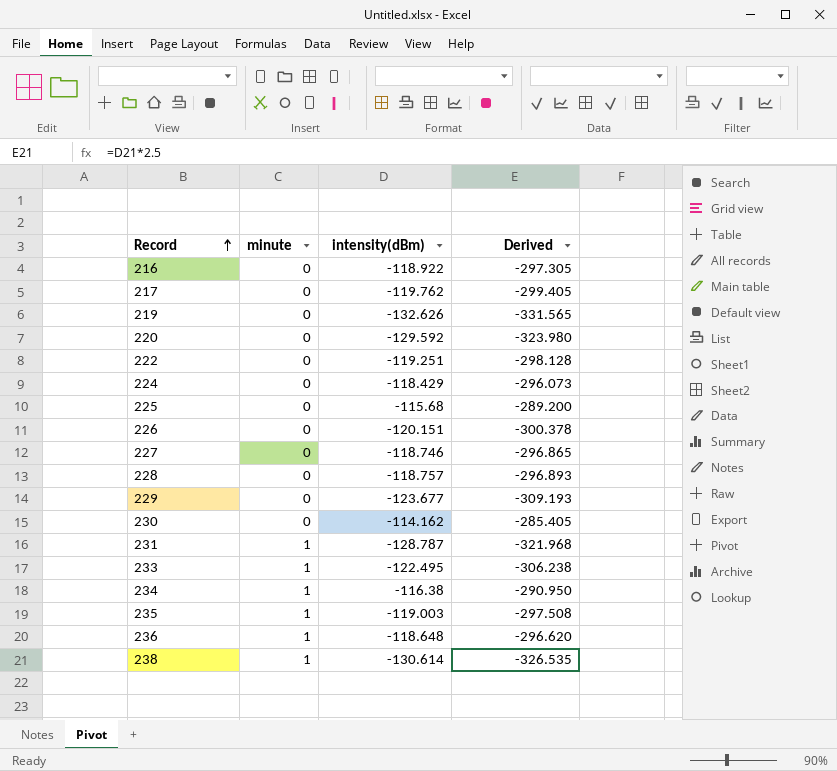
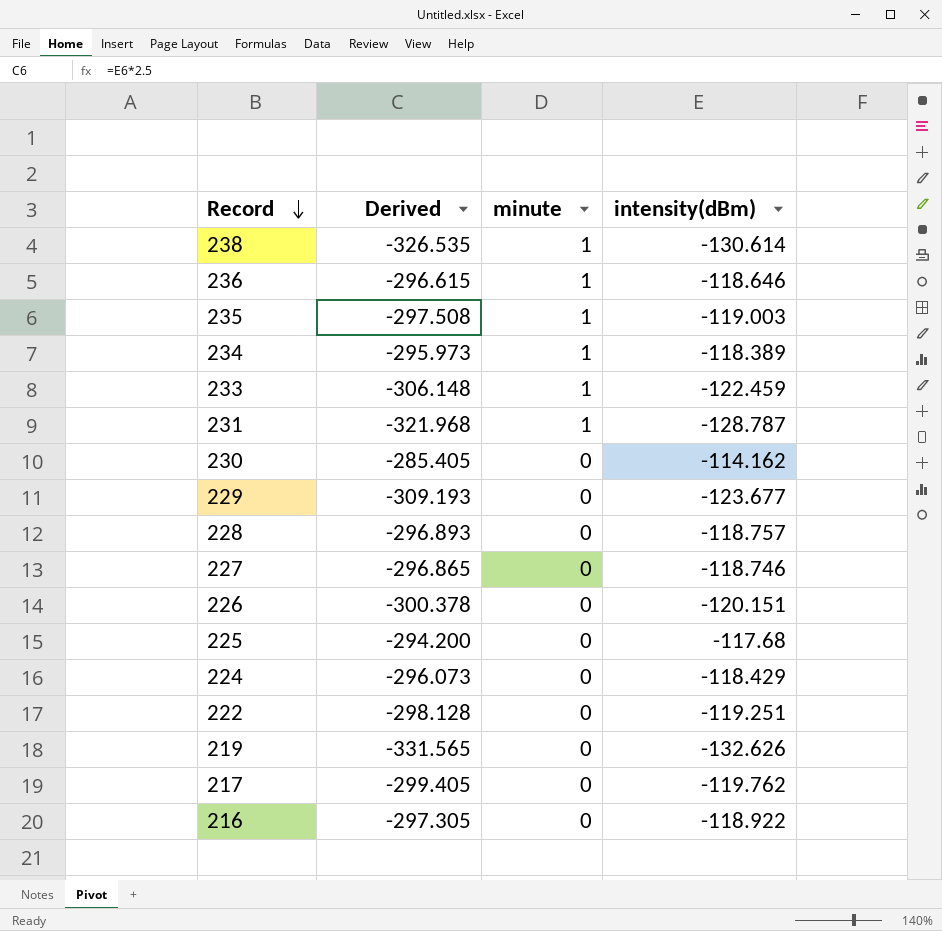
row order: Record ascending -> Record descending
column Derived | position: 4 -> 2
row 220: 0 | -129.592 | -323.980 -> none
236 | Derived: -296.620 -> -296.615
236 | intensity(dBm): -118.648 -> -118.646
234 | Derived: -290.950 -> -295.973
234 | intensity(dBm): -116.38 -> -118.389
233 | Derived: -306.238 -> -306.148
233 | intensity(dBm): -122.495 -> -122.459
225 | Derived: -289.200 -> -294.200
225 | intensity(dBm): -115.68 -> -117.68

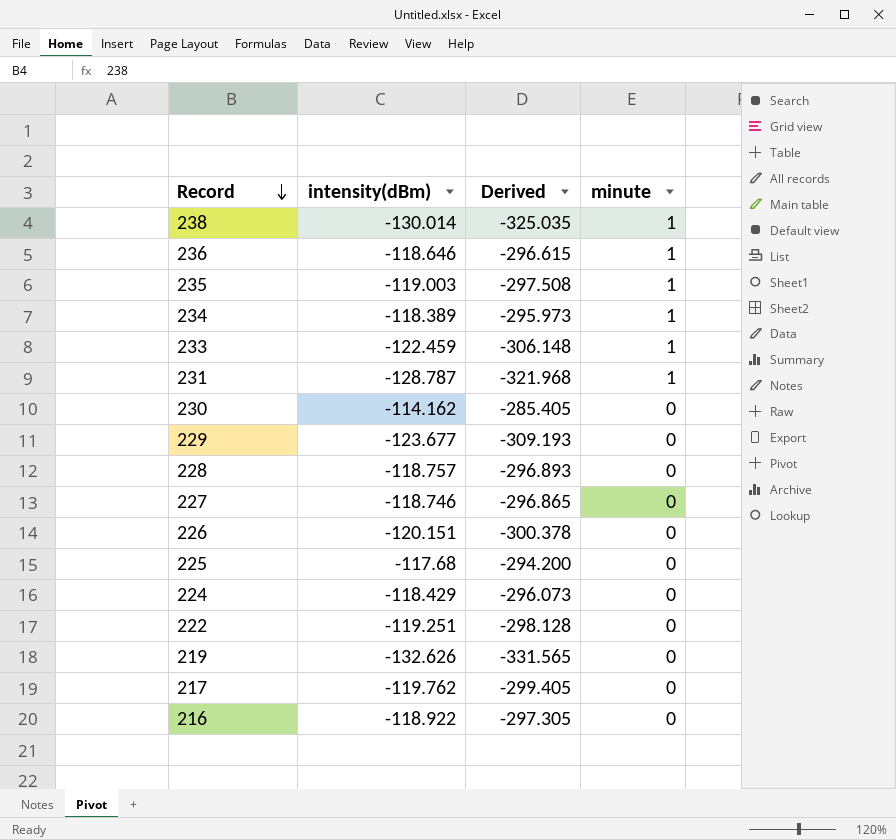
column intensity(dBm) | position: 4 -> 2
238 | intensity(dBm): -130.614 -> -130.014
238 | Derived: -326.535 -> -325.035

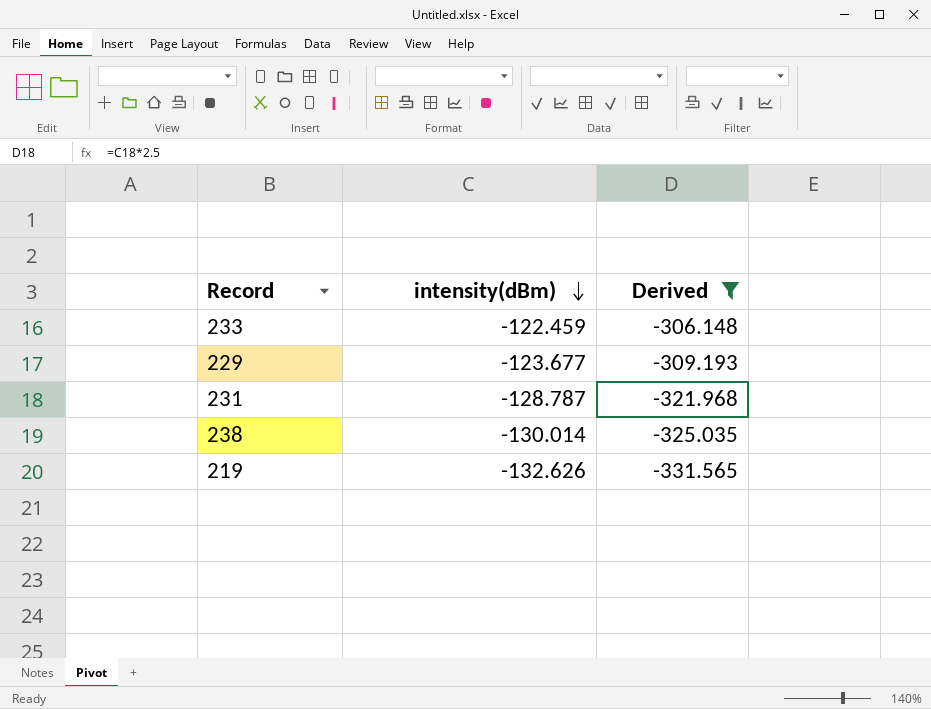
filter: none -> Derived <= -306.148
row order: Record descending -> intensity(dBm) descending
column minute | position: 4 -> none

